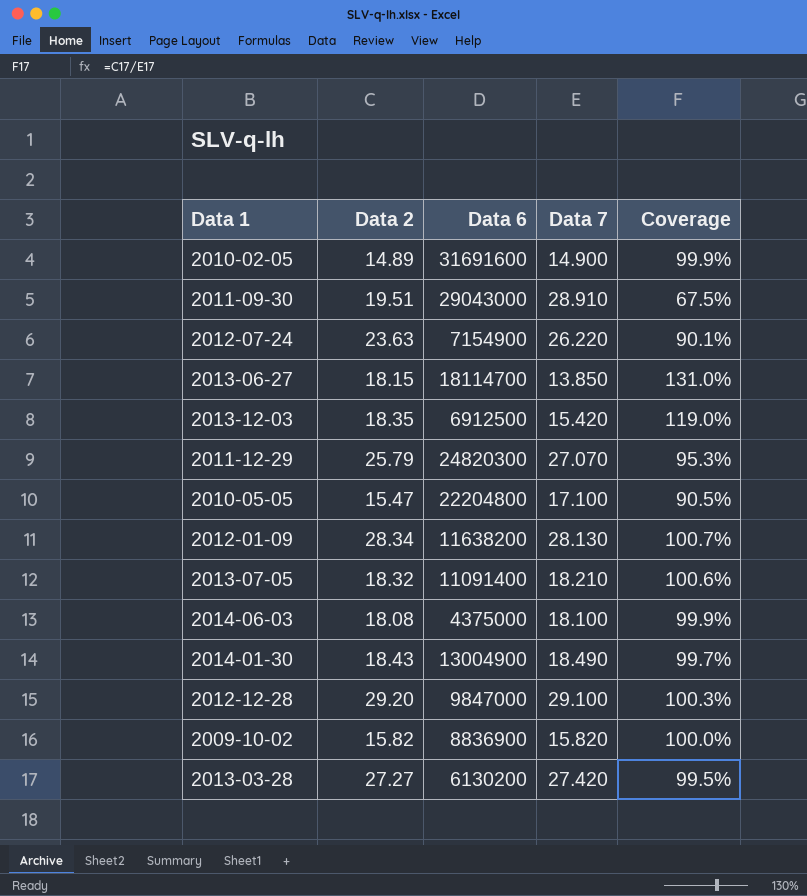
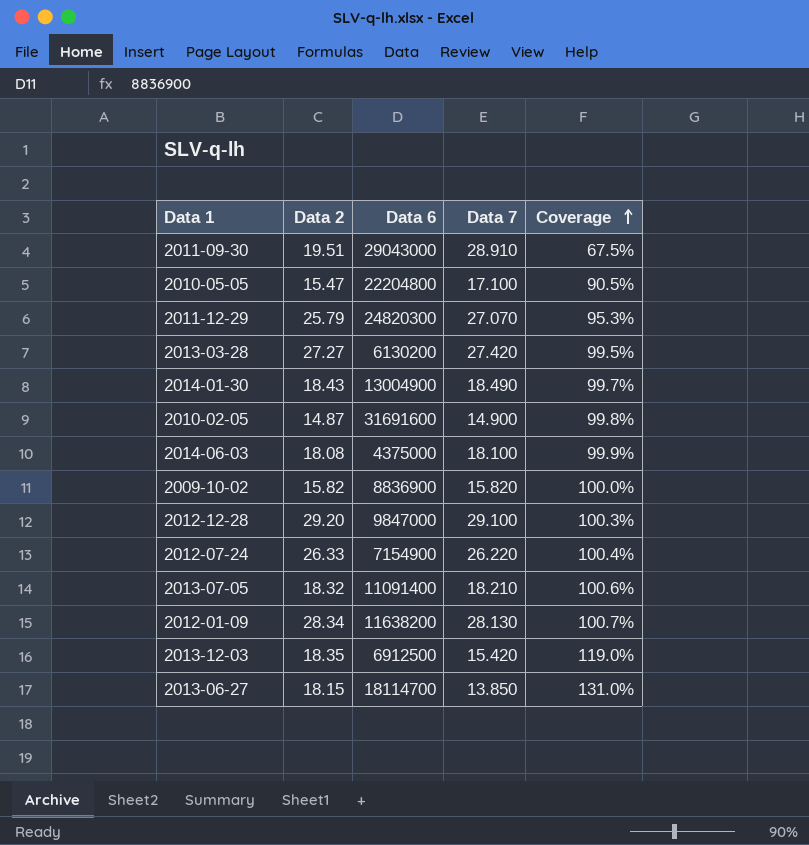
row order: none -> Coverage ascending
2010-02-05 | Data 2: 14.89 -> 14.87
2010-02-05 | Coverage: 99.9% -> 99.8%
2012-07-24 | Data 2: 23.63 -> 26.33
2012-07-24 | Coverage: 90.1% -> 100.4%

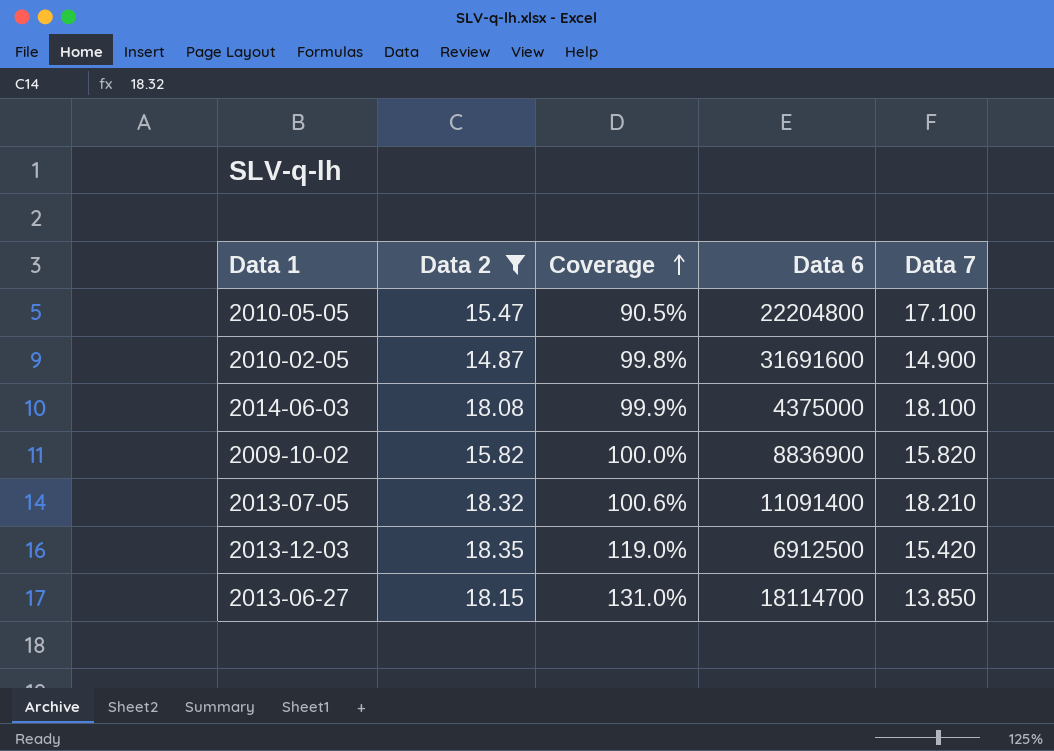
filter: none -> Data 2 <= 18.35
column Coverage | position: 5 -> 3

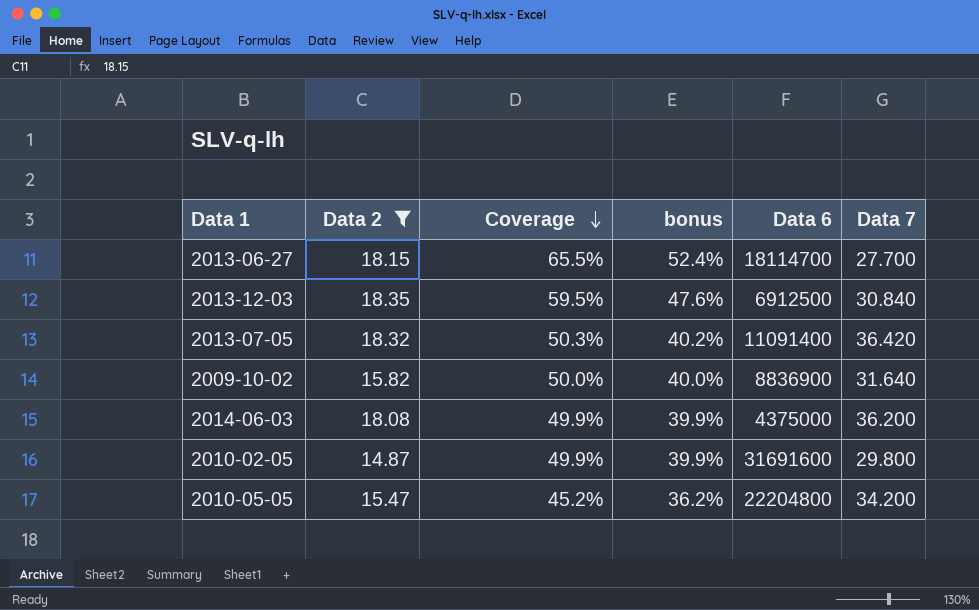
row order: Coverage ascending -> Coverage descending
column bonus | formula: none -> [Coverage] * 0.8
2013-06-27 | Coverage: 131.0% -> 65.5%
2013-06-27 | Data 7: 13.850 -> 27.700
2013-12-03 | Coverage: 119.0% -> 59.5%
2013-12-03 | Data 7: 15.420 -> 30.840
2013-07-05 | Coverage: 100.6% -> 50.3%
2013-07-05 | Data 7: 18.210 -> 36.420
2009-10-02 | Coverage: 100.0% -> 50.0%
2009-10-02 | Data 7: 15.820 -> 31.640
2014-06-03 | Coverage: 99.9% -> 49.9%
2014-06-03 | Data 7: 18.100 -> 36.200
2010-02-05 | Coverage: 99.8% -> 49.9%
2010-02-05 | Data 7: 14.900 -> 29.800
2010-05-05 | Coverage: 90.5% -> 45.2%
2010-05-05 | Data 7: 17.100 -> 34.200

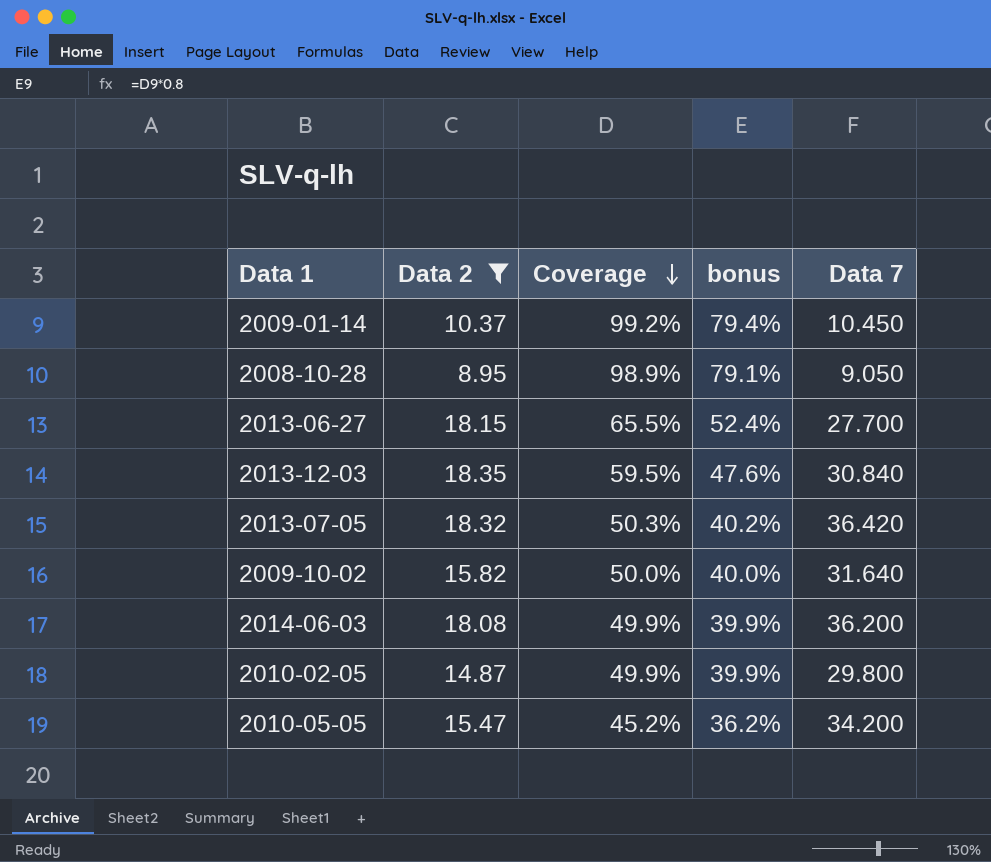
column Data 6 | position: 5 -> none
row 2009-01-14: none -> 10.37 | 99.2% | 79.4% | 10.450
row 2008-10-28: none -> 8.95 | 98.9% | 79.1% | 9.050

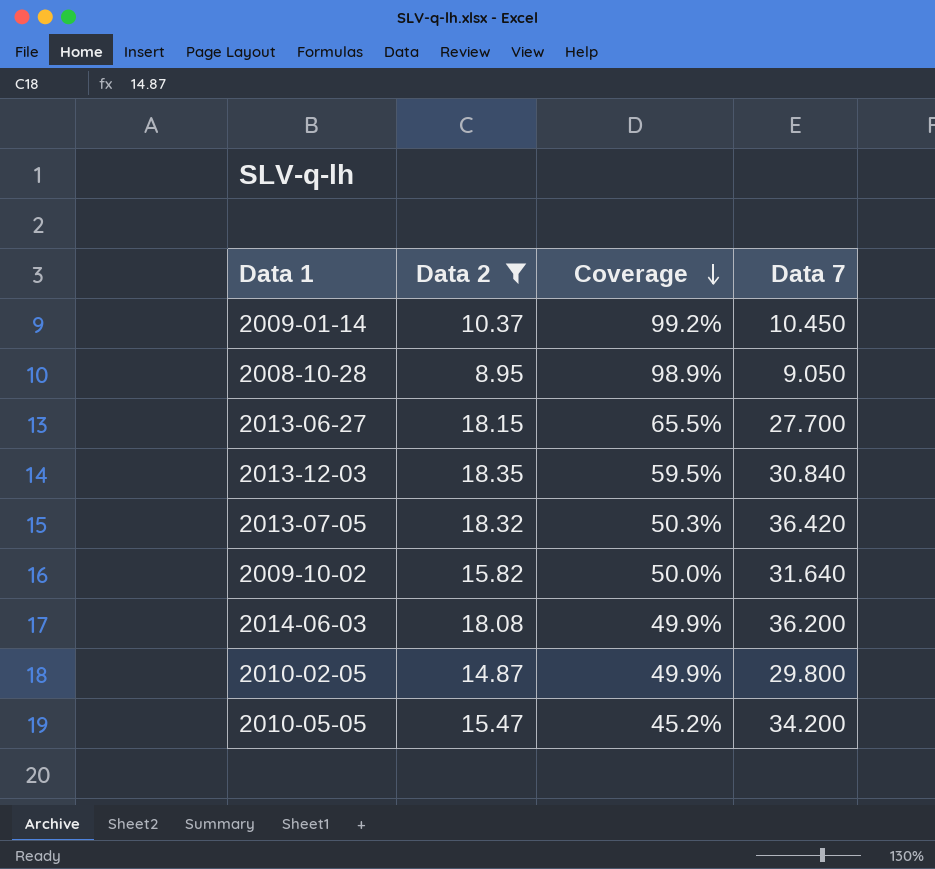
column bonus | formula: [Coverage] * 0.8 -> none

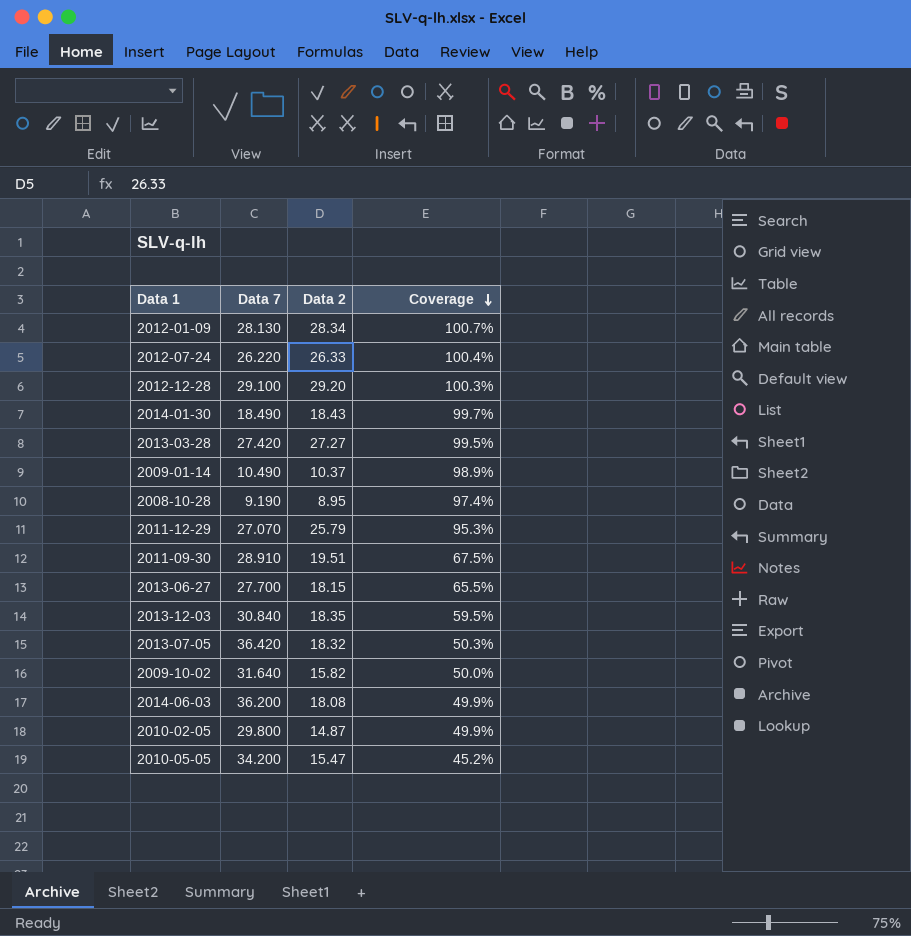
filter: Data 2 <= 18.35 -> none
column Data 7 | position: 4 -> 2
2009-01-14 | Data 7: 10.450 -> 10.490
2009-01-14 | Coverage: 99.2% -> 98.9%
2008-10-28 | Data 7: 9.050 -> 9.190
2008-10-28 | Coverage: 98.9% -> 97.4%

